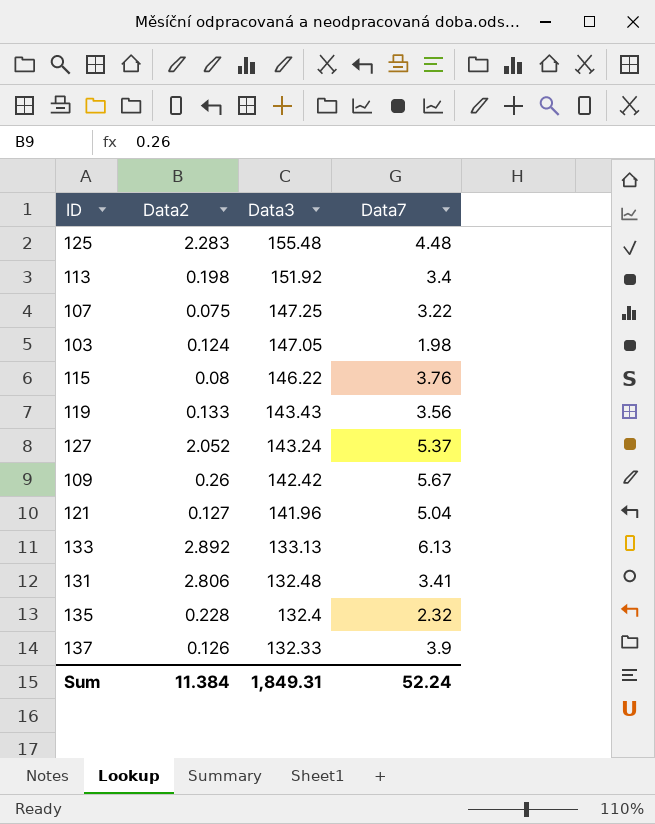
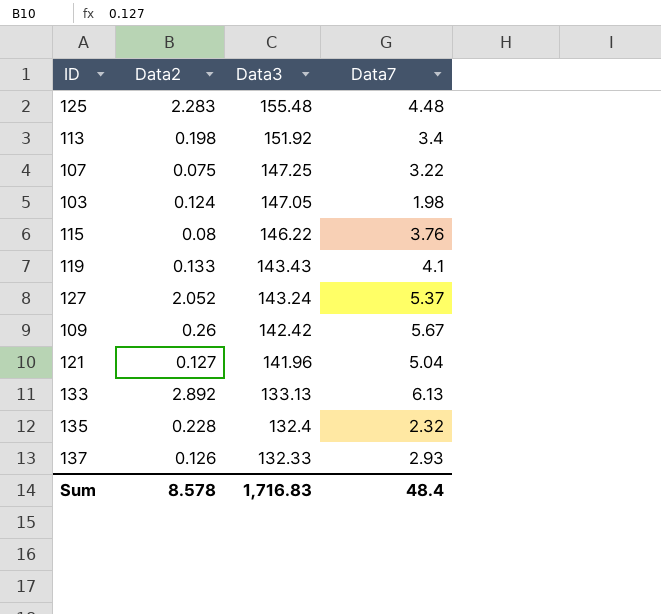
row 131: 2.806 | 132.48 | 3.41 -> none
119 | Data7: 3.56 -> 4.1
137 | Data7: 3.9 -> 2.93
Sum | Data2: 11.384 -> 8.578
Sum | Data3: 1,849.31 -> 1,716.83
Sum | Data7: 52.24 -> 48.4

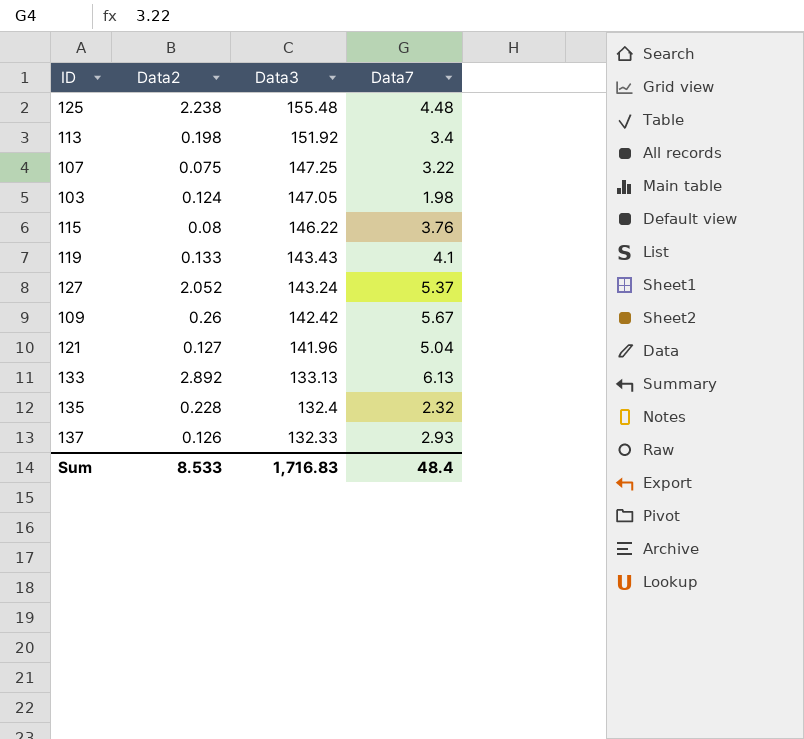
125 | Data2: 2.283 -> 2.238
Sum | Data2: 8.578 -> 8.533

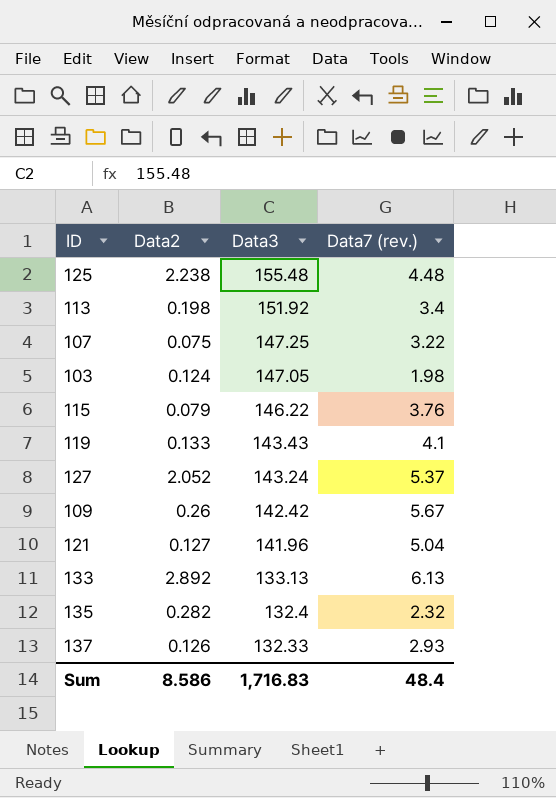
column name: Data7 -> Data7 (rev.)
115 | Data2: 0.08 -> 0.079
135 | Data2: 0.228 -> 0.282
Sum | Data2: 8.533 -> 8.586

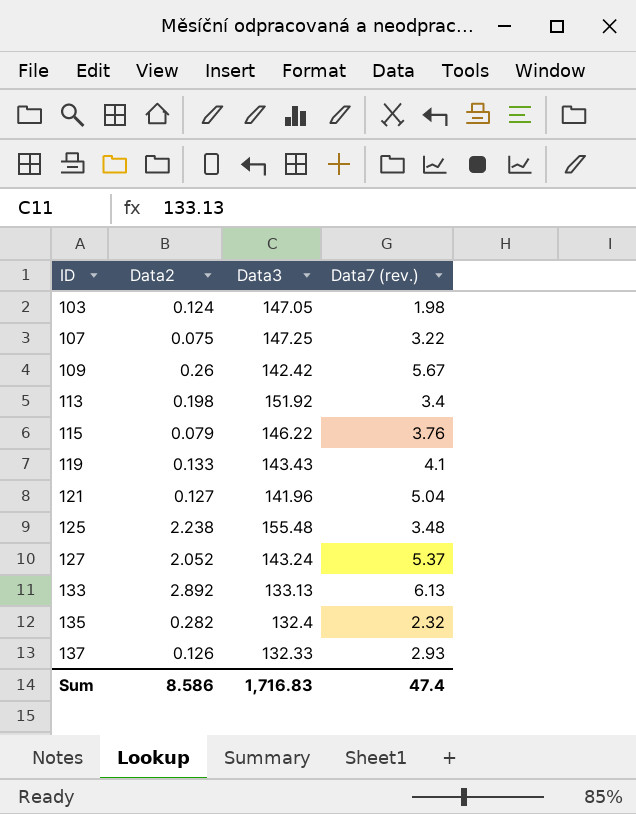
row order: Data3 descending -> ID ascending
125 | Data7 (rev.): 4.48 -> 3.48
Sum | Data7 (rev.): 48.4 -> 47.4

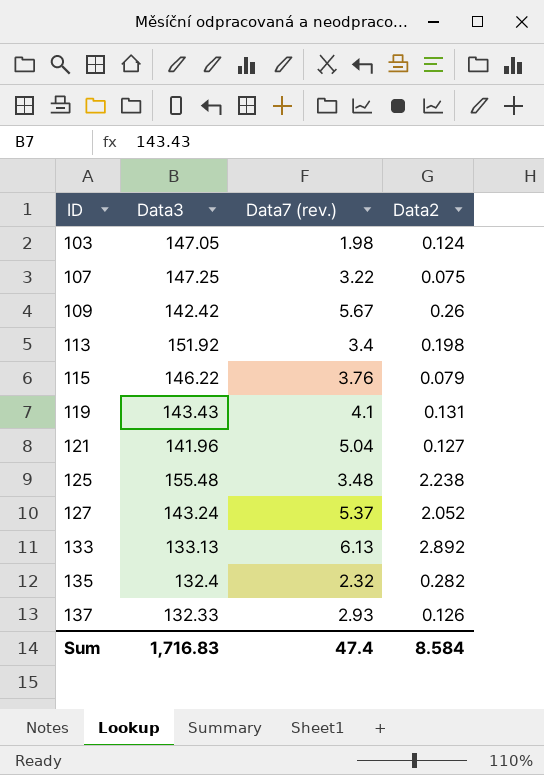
column Data2 | position: 2 -> 4
119 | Data2: 0.133 -> 0.131
Sum | Data2: 8.586 -> 8.584

